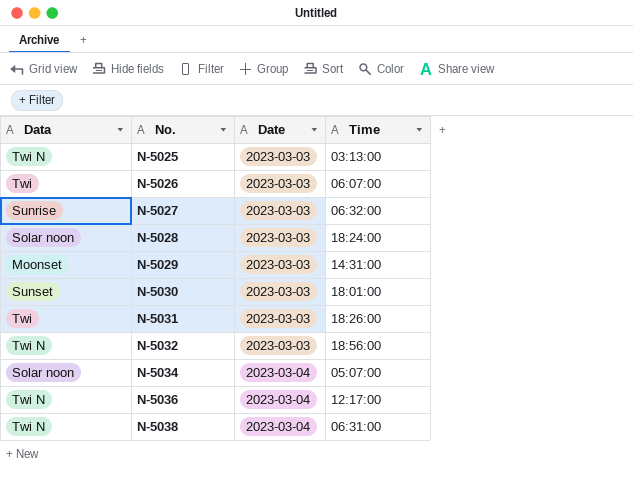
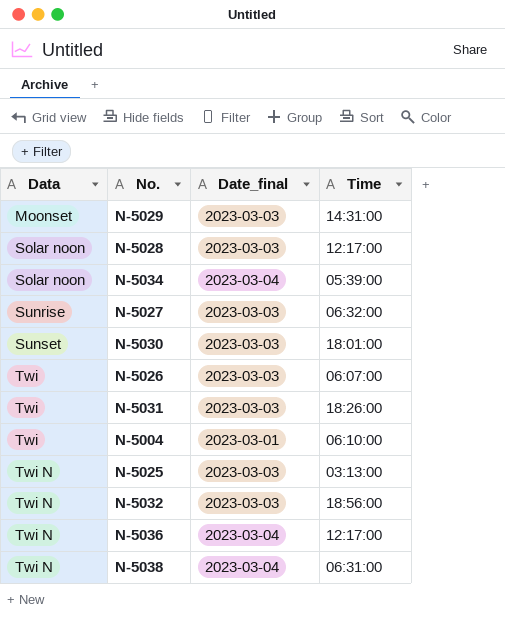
row order: No. ascending -> Data ascending
column name: Date -> Date_final
N-5028 | Time: 18:24:00 -> 12:17:00
N-5034 | Time: 05:07:00 -> 05:39:00
row N-5004: none -> Twi | 2023-03-01 | 06:10:00

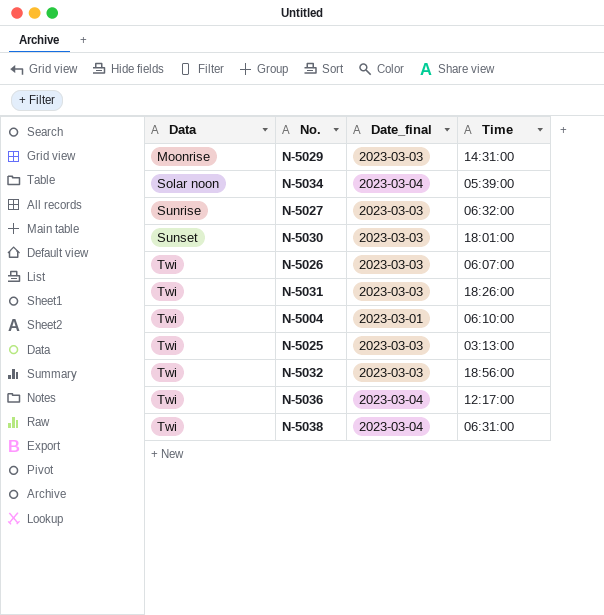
row N-5028: Solar noon | 2023-03-03 | 12:17:00 -> none
N-5029 | Data: Moonset -> Moonrise
N-5025 | Data: Twi N -> Twi
N-5032 | Data: Twi N -> Twi
N-5036 | Data: Twi N -> Twi
N-5038 | Data: Twi N -> Twi

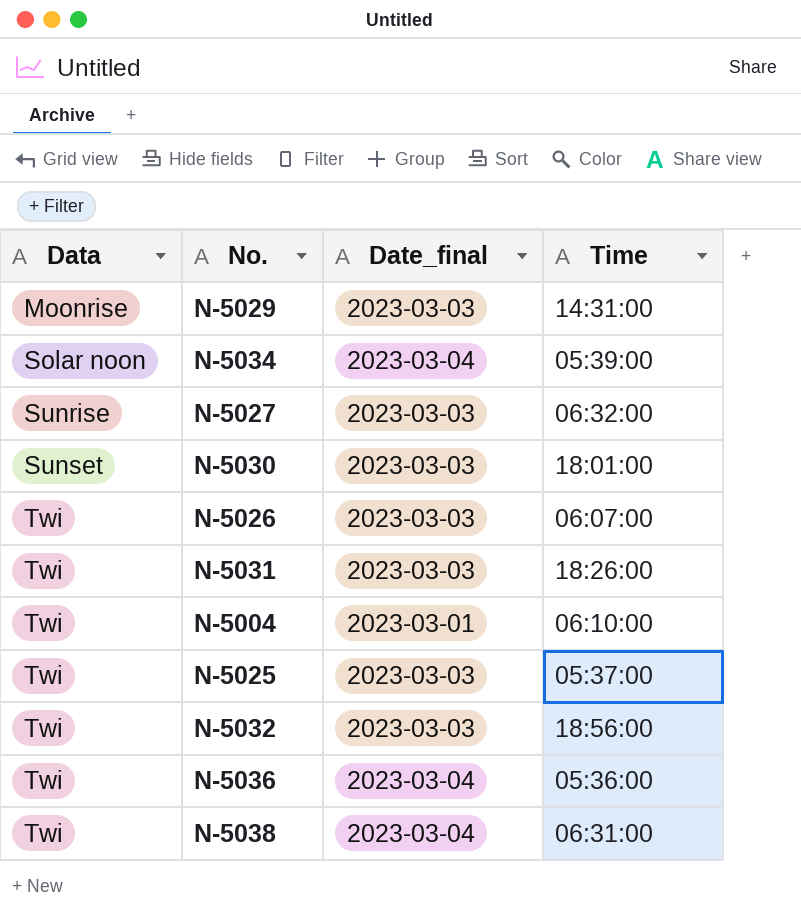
N-5025 | Time: 03:13:00 -> 05:37:00
N-5036 | Time: 12:17:00 -> 05:36:00

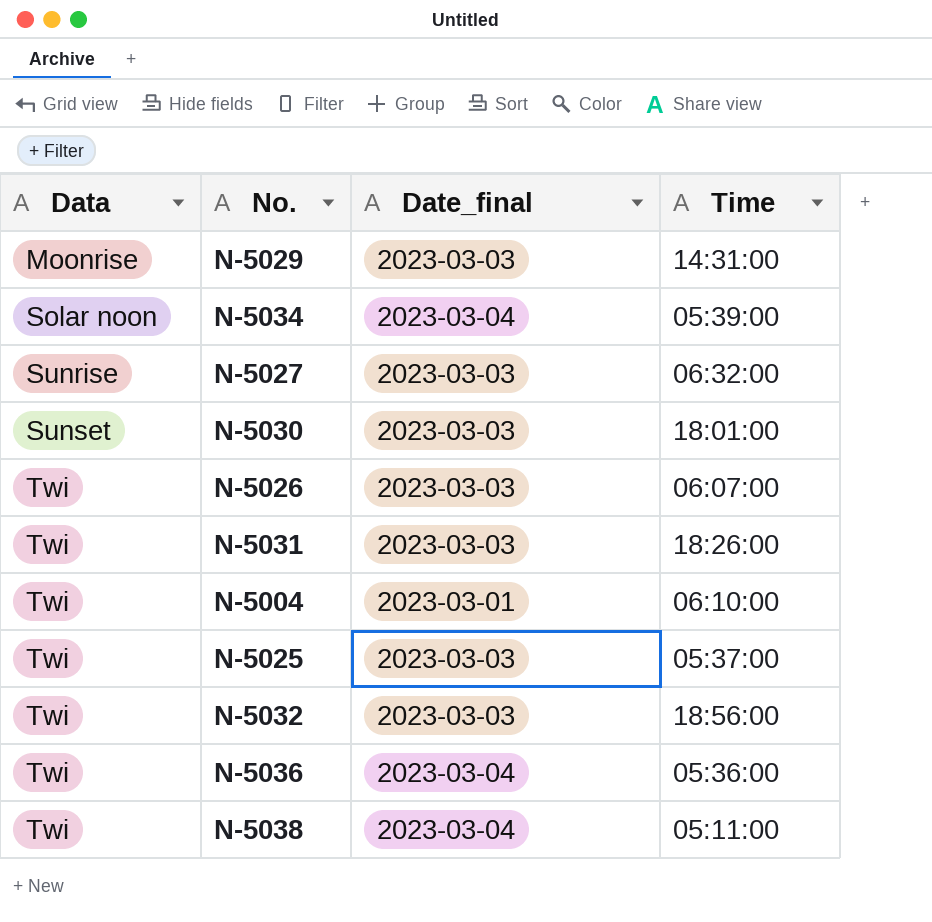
N-5038 | Time: 06:31:00 -> 05:11:00

